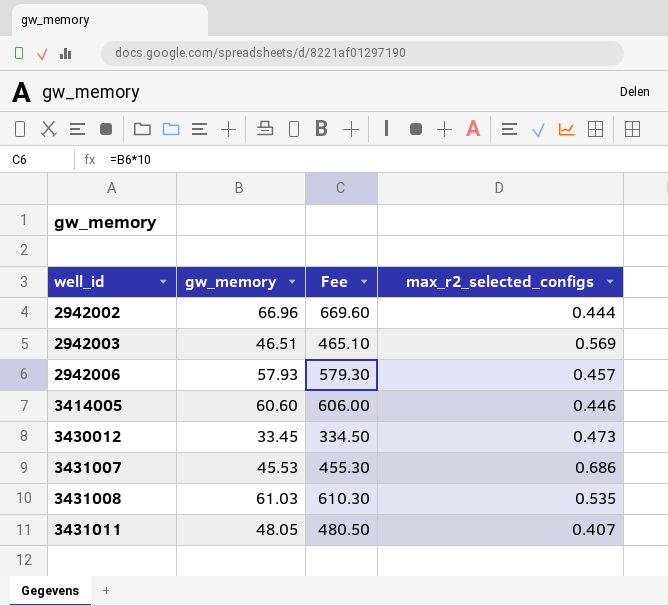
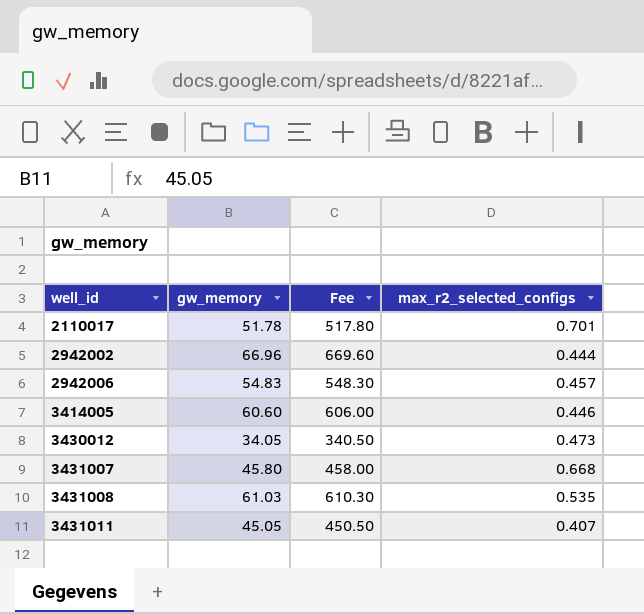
row 2942003: 46.51 | 465.10 | 0.569 -> none
row 2110017: none -> 51.78 | 517.80 | 0.701
2942006 | gw_memory: 57.93 -> 54.83
2942006 | Fee: 579.30 -> 548.30
3430012 | gw_memory: 33.45 -> 34.05
3430012 | Fee: 334.50 -> 340.50
3431007 | gw_memory: 45.53 -> 45.80
3431007 | Fee: 455.30 -> 458.00
3431007 | max_r2_selected_configs: 0.686 -> 0.668
3431011 | gw_memory: 48.05 -> 45.05
3431011 | Fee: 480.50 -> 450.50

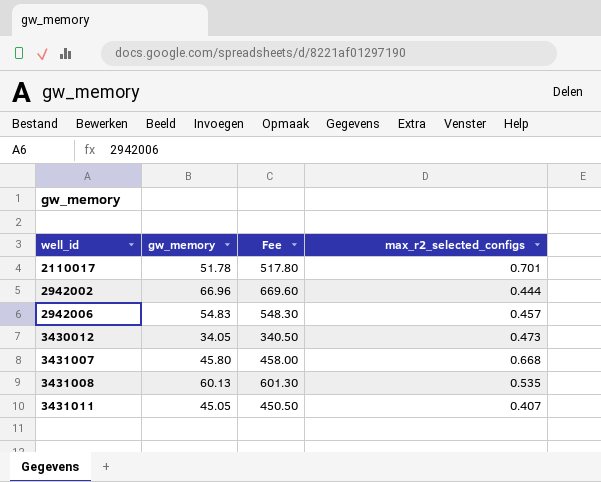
row 3414005: 60.60 | 606.00 | 0.446 -> none
3431008 | gw_memory: 61.03 -> 60.13
3431008 | Fee: 610.30 -> 601.30

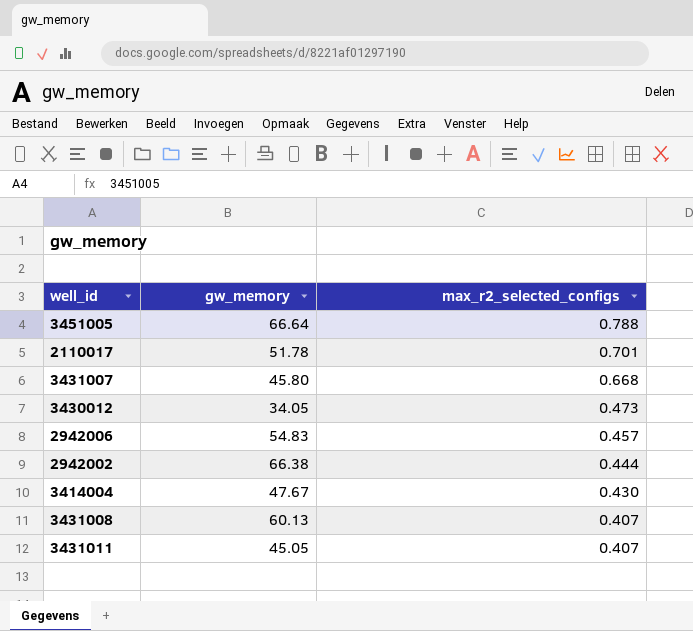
row order: well_id ascending -> max_r2_selected_configs descending
column Fee | formula: [gw_memory] * 10 -> none
row 3451005: none -> 66.64 | 0.788
2942002 | gw_memory: 66.96 -> 66.38
row 3414004: none -> 47.67 | 0.430
3431008 | max_r2_selected_configs: 0.535 -> 0.407

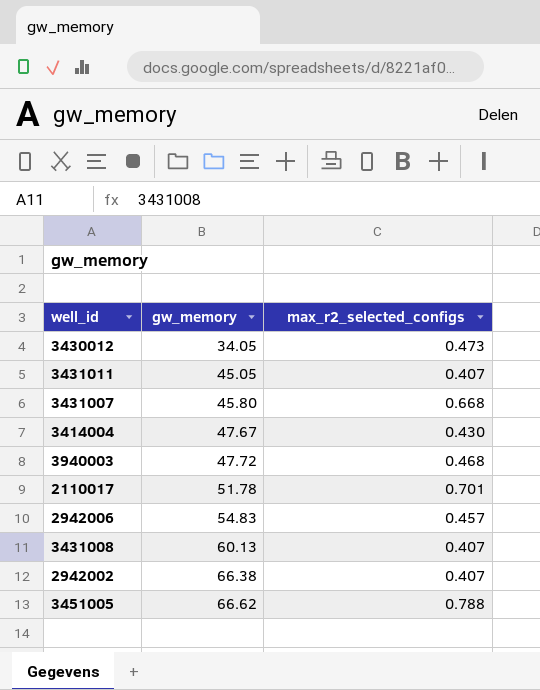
row order: max_r2_selected_configs descending -> gw_memory ascending
row 3940003: none -> 47.72 | 0.468
2942002 | max_r2_selected_configs: 0.444 -> 0.407
3451005 | gw_memory: 66.64 -> 66.62

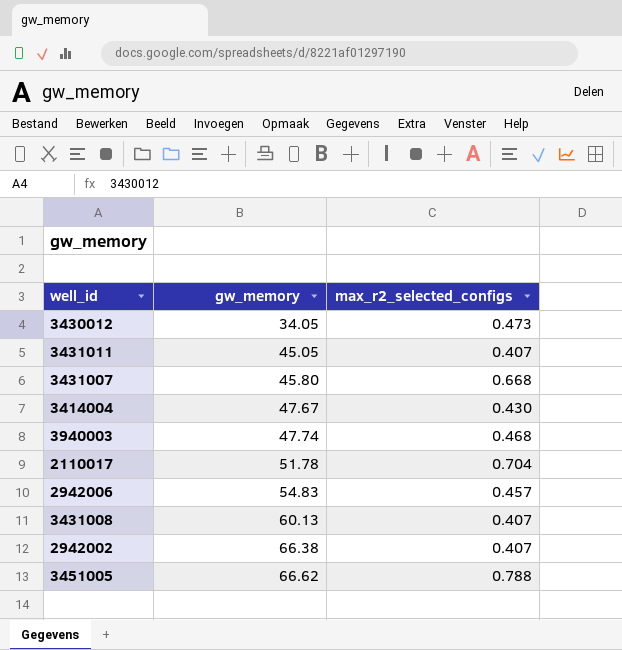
3940003 | gw_memory: 47.72 -> 47.74
2110017 | max_r2_selected_configs: 0.701 -> 0.704

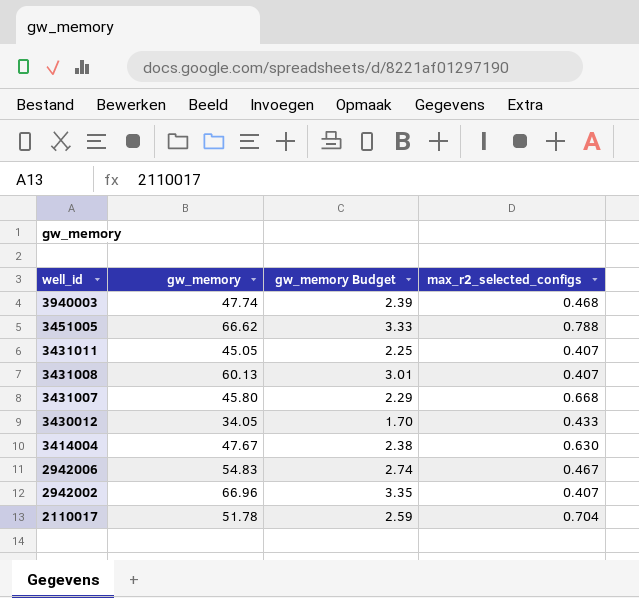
row order: gw_memory ascending -> well_id descending
column gw_memory Budget | formula: none -> [gw_memory] * 0.05
3430012 | max_r2_selected_configs: 0.473 -> 0.433
3414004 | max_r2_selected_configs: 0.430 -> 0.630
2942006 | max_r2_selected_configs: 0.457 -> 0.467
2942002 | gw_memory: 66.38 -> 66.96

